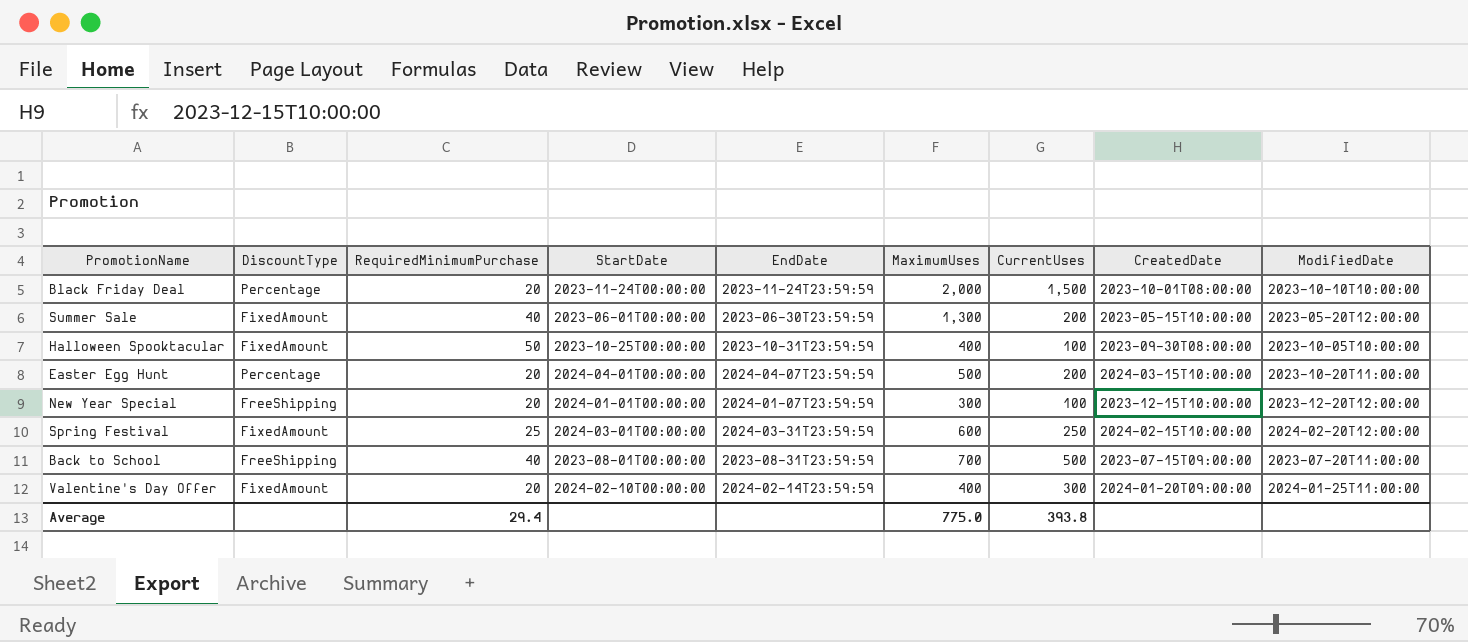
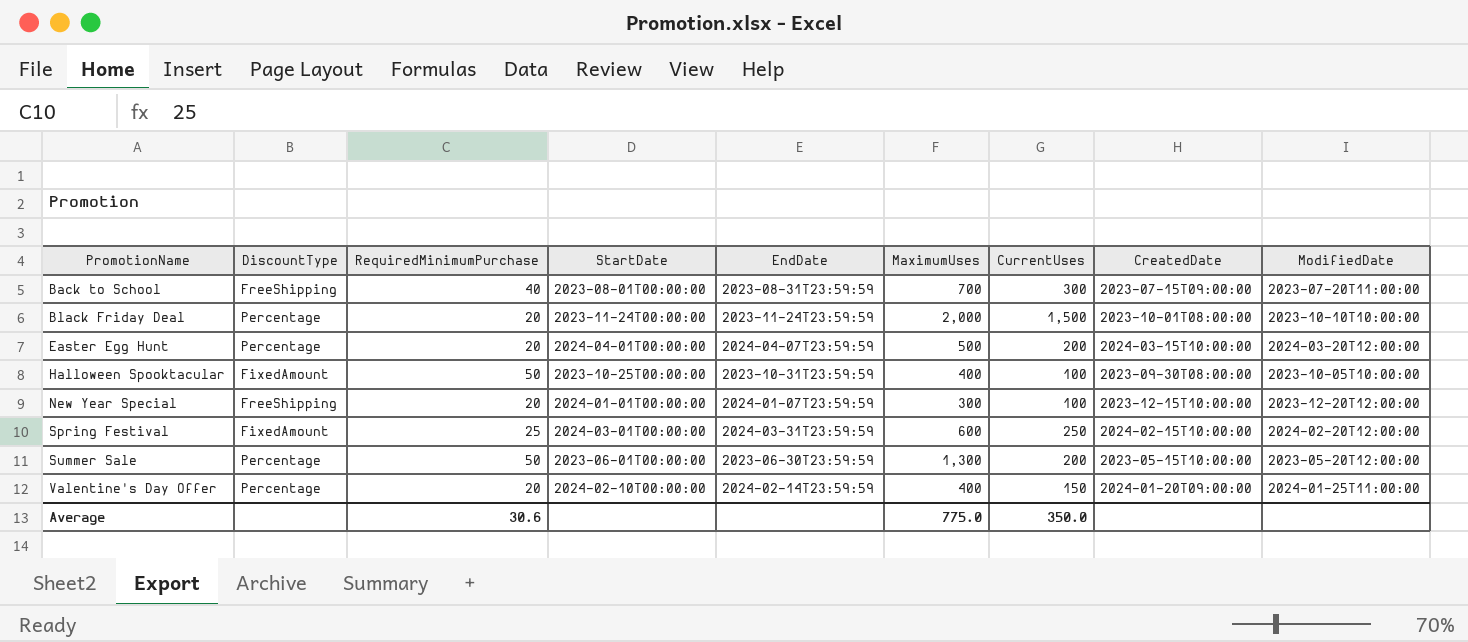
row order: none -> PromotionName ascending
Back to School | CurrentUses: 500 -> 300
Easter Egg Hunt | ModifiedDate: 2023-10-20T11:00:00 -> 2024-03-20T12:00:00
Summer Sale | DiscountType: FixedAmount -> Percentage
Summer Sale | RequiredMinimumPurchase: 40 -> 50
Valentine's Day Offer | DiscountType: FixedAmount -> Percentage
Valentine's Day Offer | CurrentUses: 300 -> 150
Average | RequiredMinimumPurchase: 29.4 -> 30.6
Average | CurrentUses: 393.8 -> 350.0

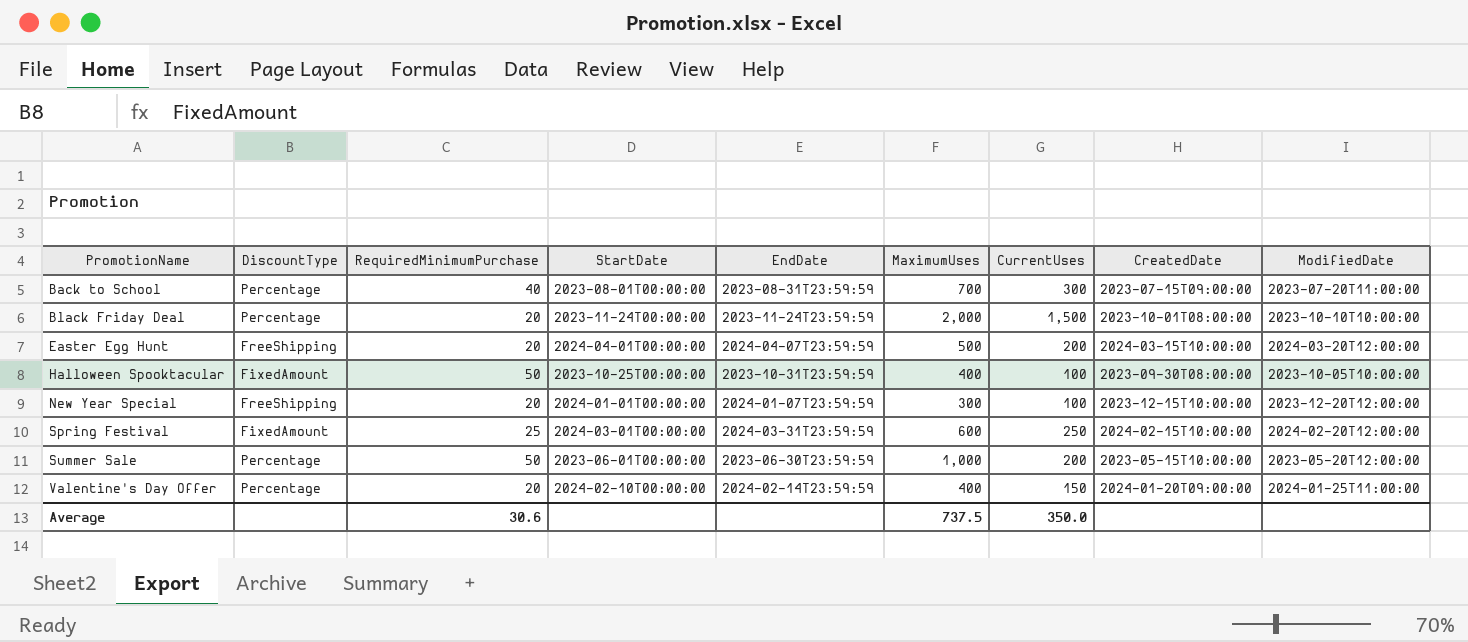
Back to School | DiscountType: FreeShipping -> Percentage
Easter Egg Hunt | DiscountType: Percentage -> FreeShipping
Summer Sale | MaximumUses: 1,300 -> 1,000
Average | MaximumUses: 775.0 -> 737.5

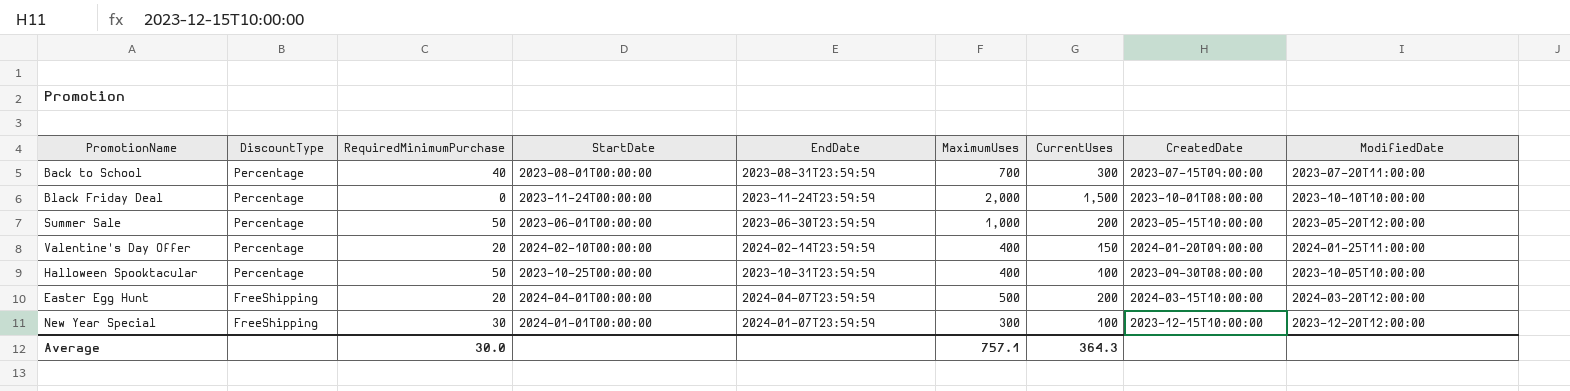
row order: PromotionName ascending -> DiscountType descending
row Spring Festival: FixedAmount | 25 | 2024-03-01T00:00:00 | 2024-03-31T23:59:59 | 600 | 250 | 2024-02-15T10:00:00 | 2024-02-20T12:00:00 -> none
Black Friday Deal | RequiredMinimumPurchase: 20 -> 0
Halloween Spooktacular | DiscountType: FixedAmount -> Percentage
New Year Special | RequiredMinimumPurchase: 20 -> 30
Average | RequiredMinimumPurchase: 30.6 -> 30.0
Average | MaximumUses: 737.5 -> 757.1
Average | CurrentUses: 350.0 -> 364.3

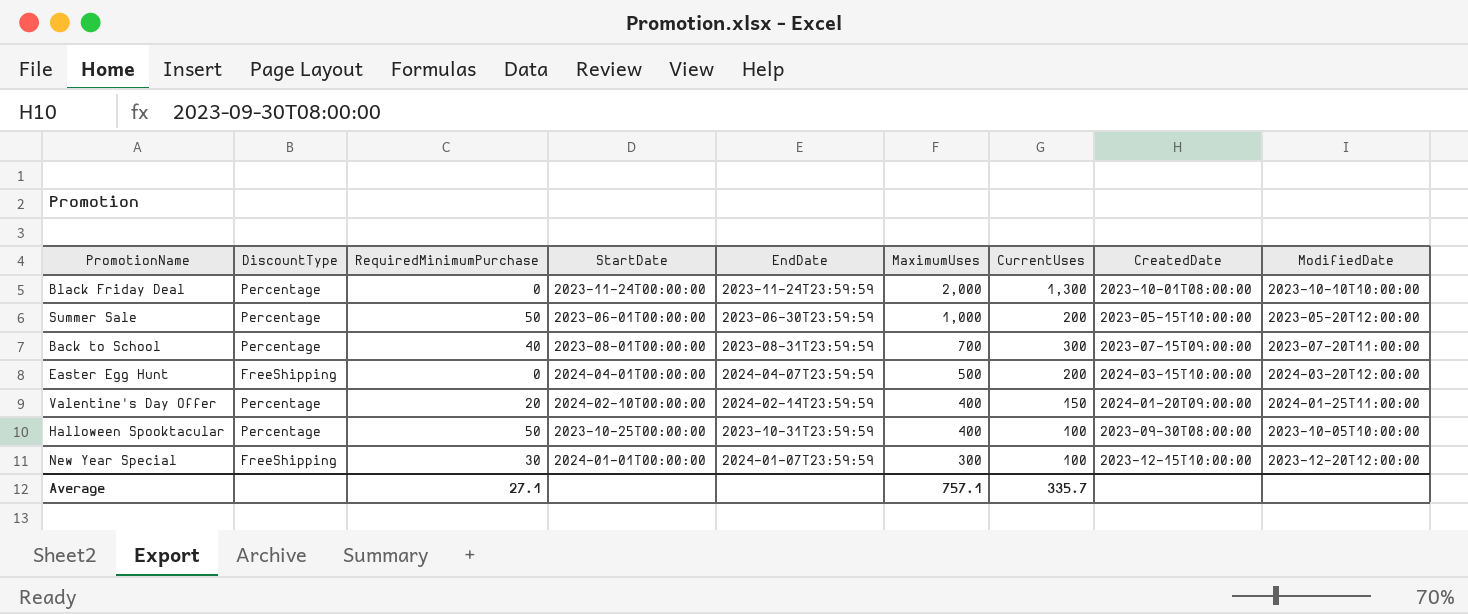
row order: DiscountType descending -> MaximumUses descending
Black Friday Deal | CurrentUses: 1,500 -> 1,300
Easter Egg Hunt | RequiredMinimumPurchase: 20 -> 0
Average | RequiredMinimumPurchase: 30.0 -> 27.1
Average | CurrentUses: 364.3 -> 335.7

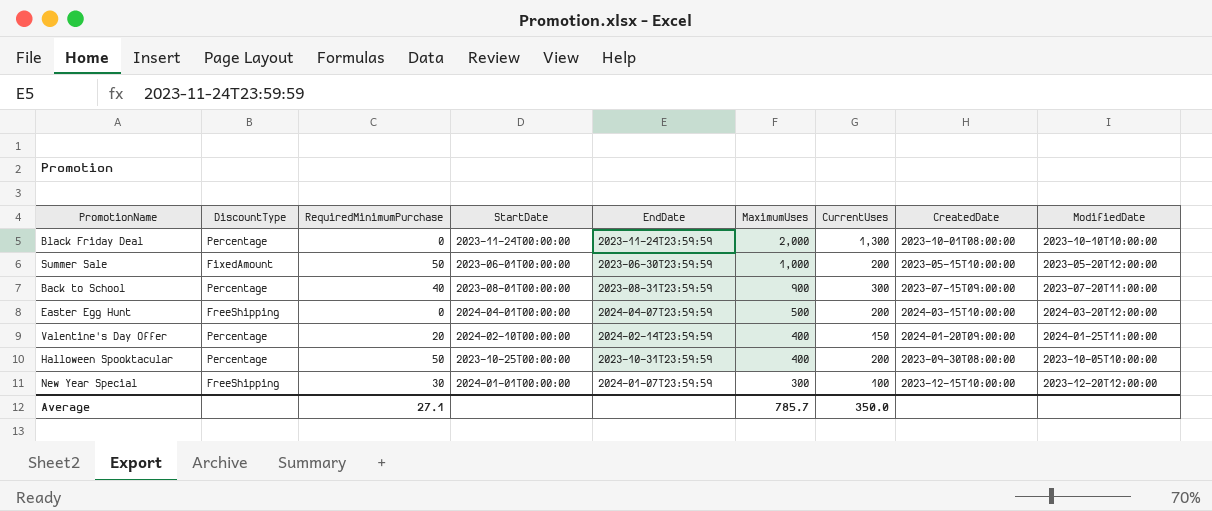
Summer Sale | DiscountType: Percentage -> FixedAmount
Back to School | MaximumUses: 700 -> 900
Halloween Spooktacular | CurrentUses: 100 -> 200
Average | MaximumUses: 757.1 -> 785.7
Average | CurrentUses: 335.7 -> 350.0

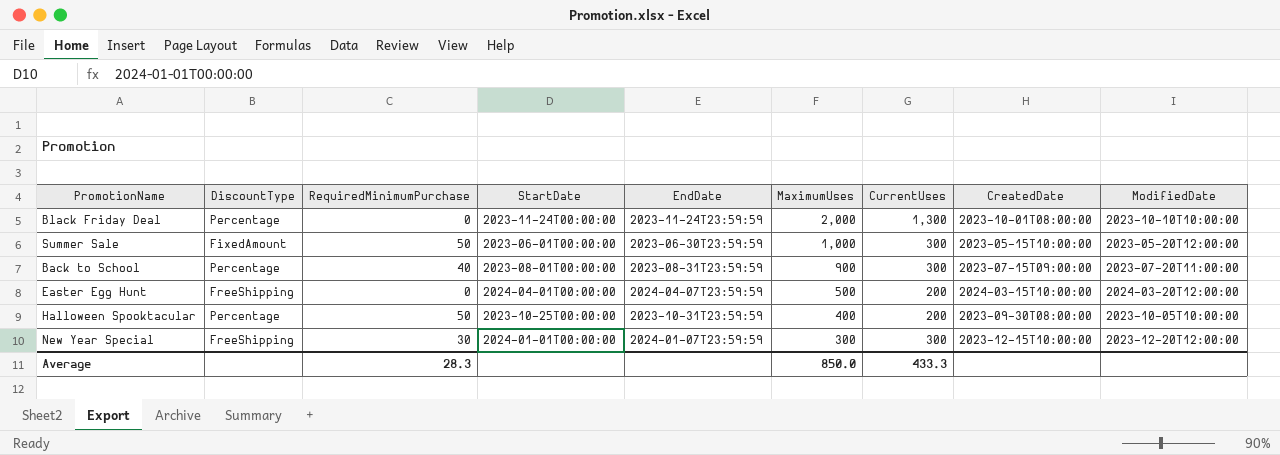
row Valentine's Day Offer: Percentage | 20 | 2024-02-10T00:00:00 | 2024-02-14T23:59:59 | 400 | 150 | 2024-01-20T09:00:00 | 2024-01-25T11:00:00 -> none
Summer Sale | CurrentUses: 200 -> 300
New Year Special | CurrentUses: 100 -> 300
Average | RequiredMinimumPurchase: 27.1 -> 28.3
Average | MaximumUses: 785.7 -> 850.0
Average | CurrentUses: 350.0 -> 433.3

